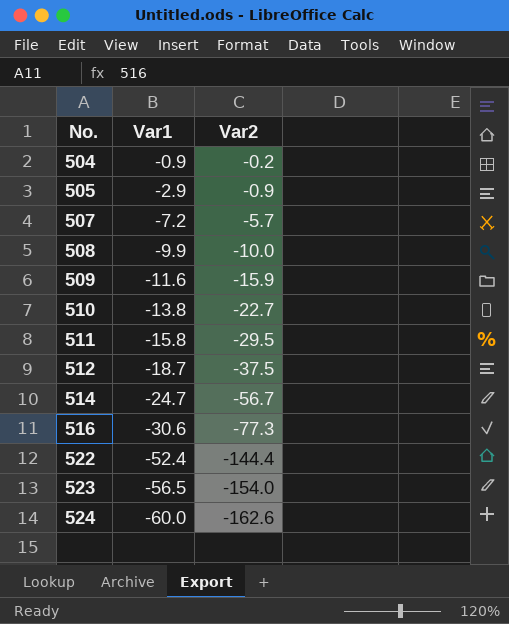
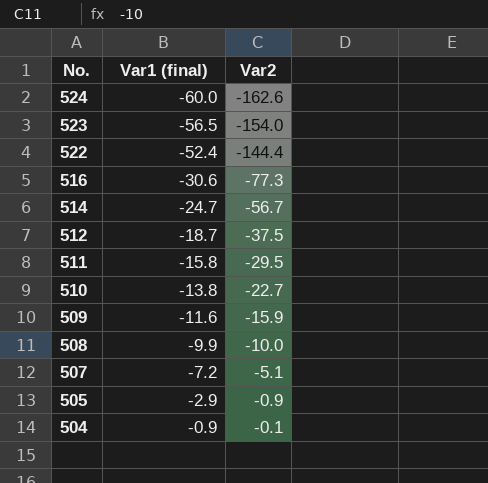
row order: No. ascending -> No. descending
column name: Var1 -> Var1 (final)
507 | Var2: -5.7 -> -5.1
504 | Var2: -0.2 -> -0.1

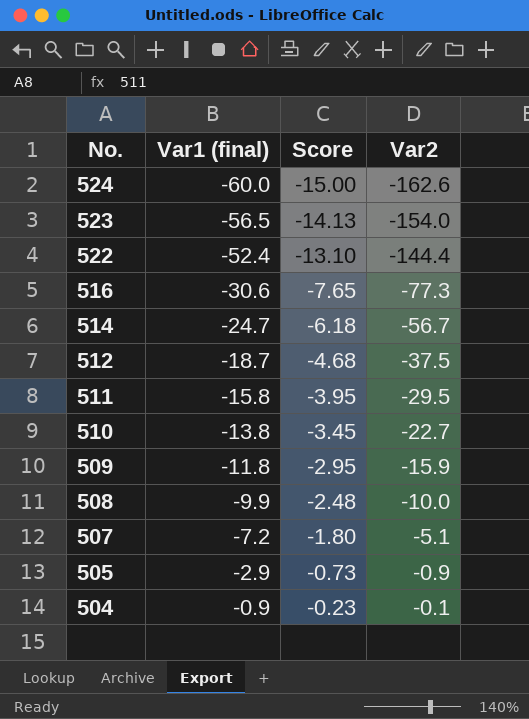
column Score | formula: none -> [Var1 (final)] * 0.25
509 | Var1 (final): -11.6 -> -11.8

